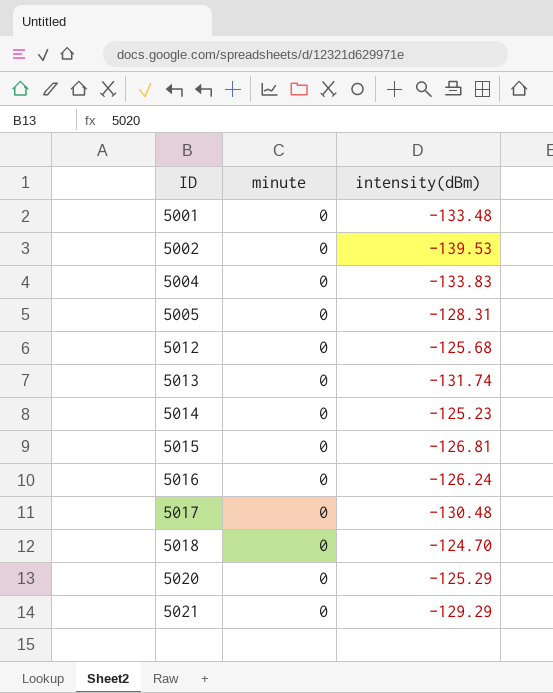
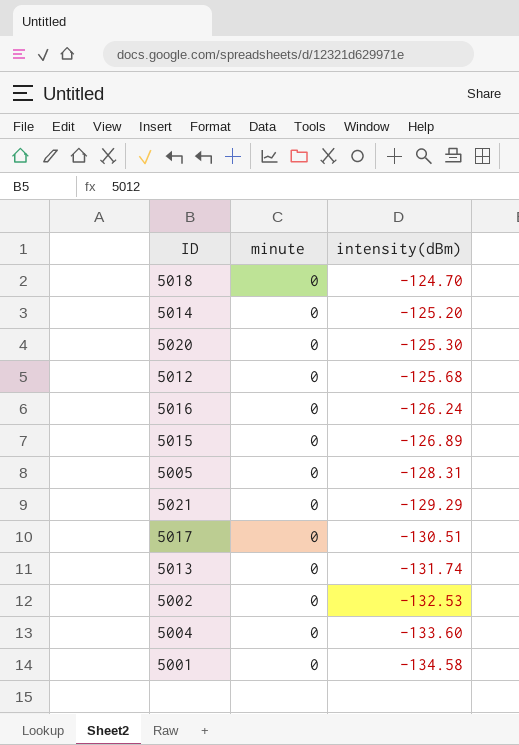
row order: ID ascending -> intensity(dBm) descending
5014 | intensity(dBm): -125.23 -> -125.20
5020 | intensity(dBm): -125.29 -> -125.30
5015 | intensity(dBm): -126.81 -> -126.89
5017 | intensity(dBm): -130.48 -> -130.51
5002 | intensity(dBm): -139.53 -> -132.53
5004 | intensity(dBm): -133.83 -> -133.60
5001 | intensity(dBm): -133.48 -> -134.58

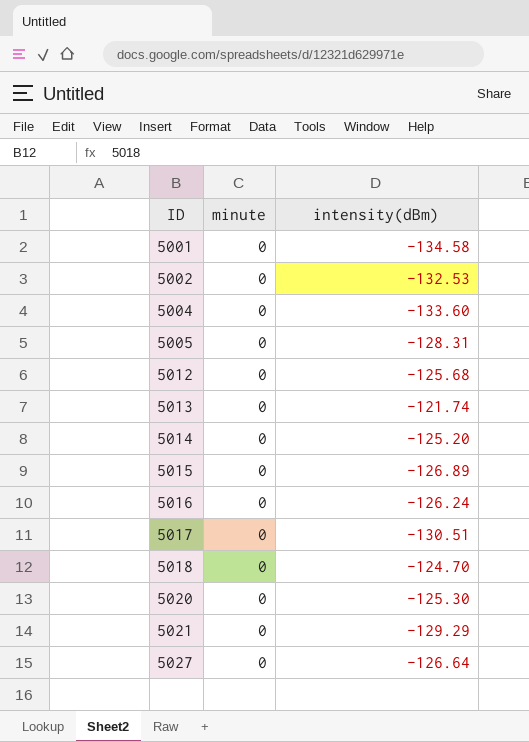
row order: intensity(dBm) descending -> ID ascending
5013 | intensity(dBm): -131.74 -> -121.74
row 5027: none -> 0 | -126.64

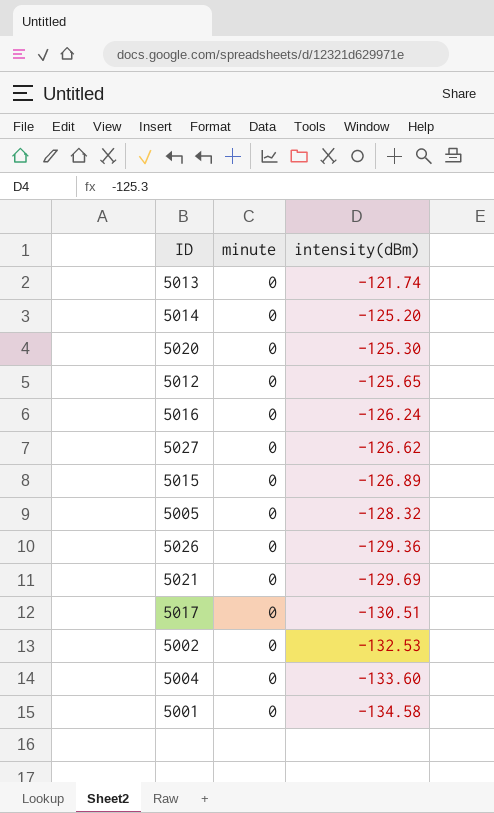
row order: ID ascending -> intensity(dBm) descending
row 5018: 0 | -124.70 -> none
5012 | intensity(dBm): -125.68 -> -125.65
5027 | intensity(dBm): -126.64 -> -126.62
5005 | intensity(dBm): -128.31 -> -128.32
row 5026: none -> 0 | -129.36
5021 | intensity(dBm): -129.29 -> -129.69

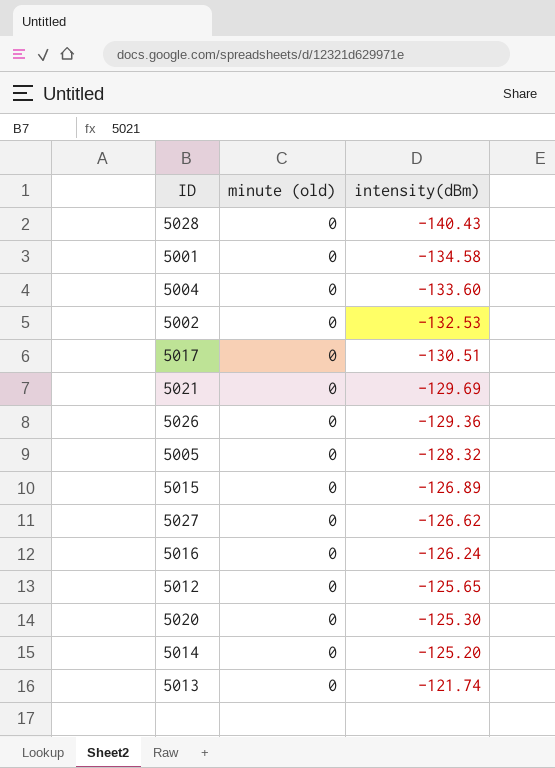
row order: intensity(dBm) descending -> intensity(dBm) ascending
column name: minute -> minute (old)
row 5028: none -> 0 | -140.43

